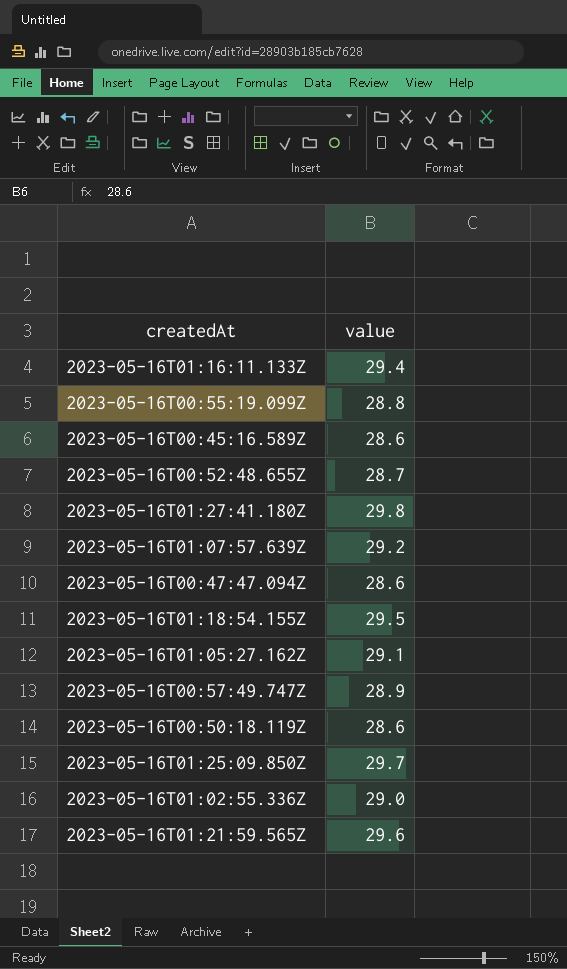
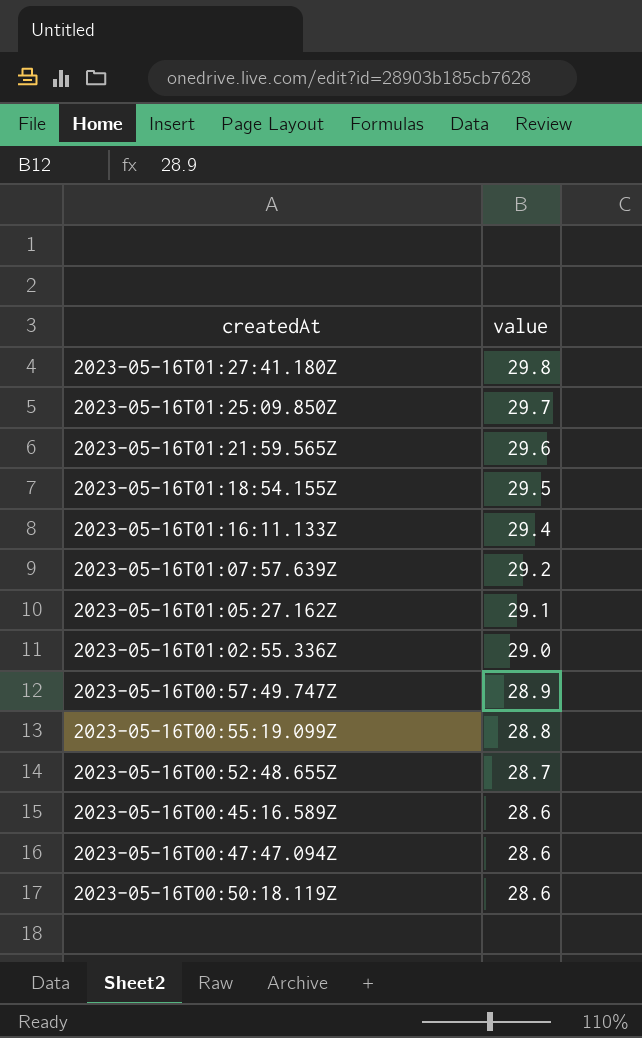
row order: none -> value descending

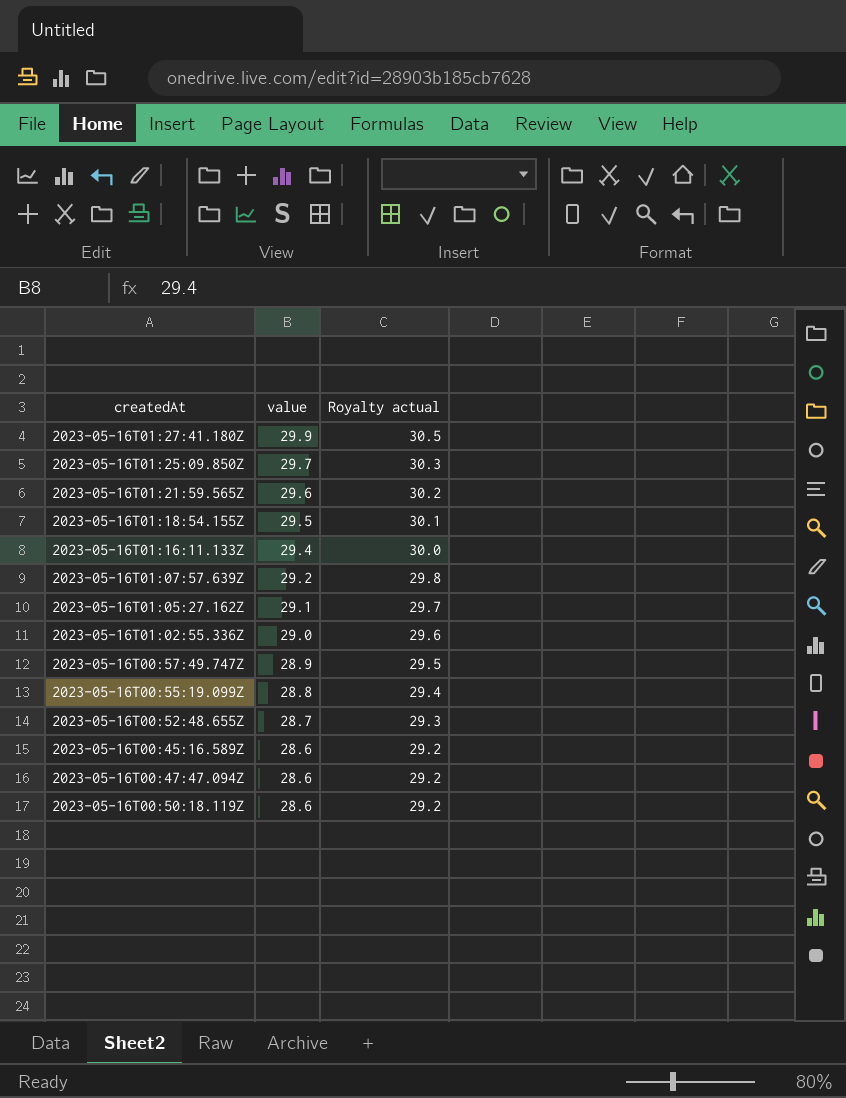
column Royalty actual | formula: none -> [value] * 1.02
2023-05-16T01:27:41.180Z | value: 29.8 -> 29.9

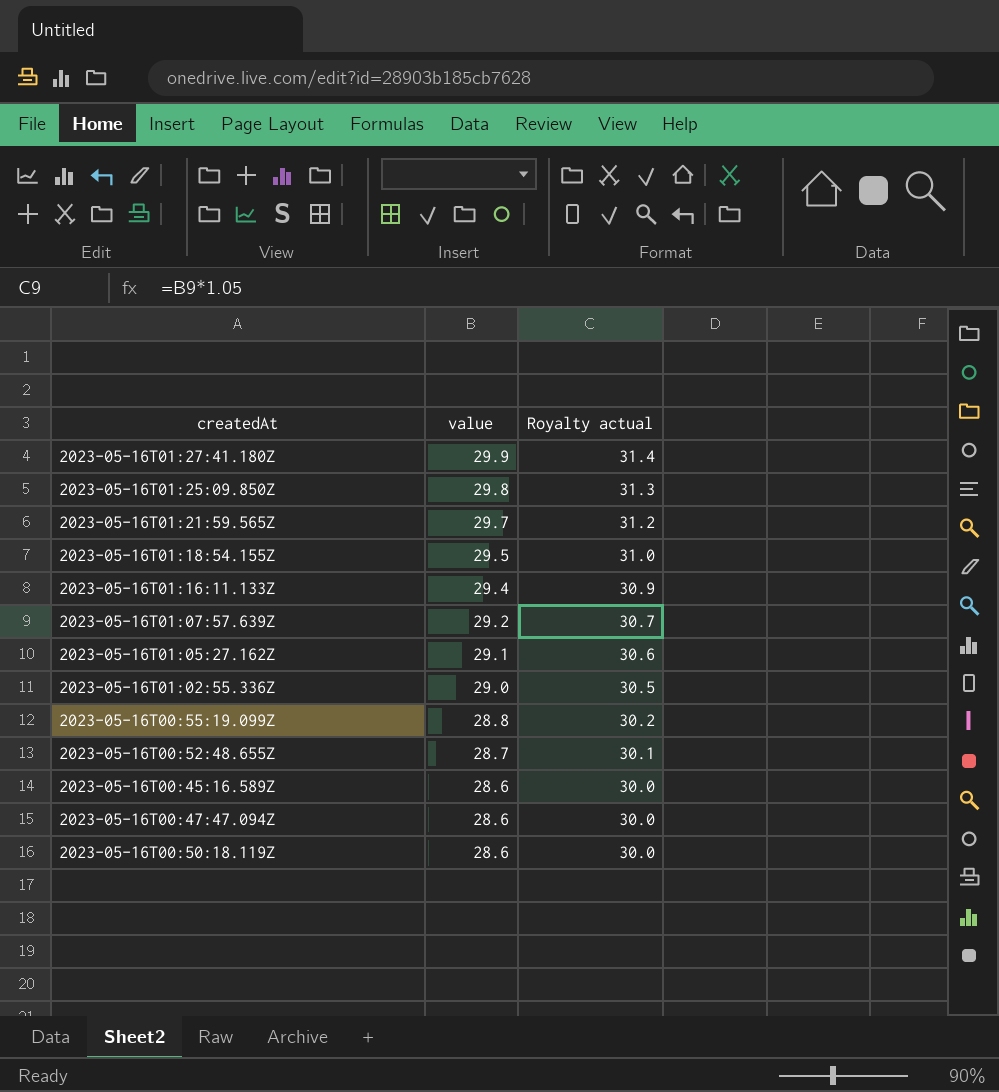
column Royalty actual | formula: [value] * 1.02 -> [value] * 1.05
row 2023-05-16T00:57:49.747Z: 28.9 | 29.5 -> none
2023-05-16T01:25:09.850Z | value: 29.7 -> 29.8
2023-05-16T01:21:59.565Z | value: 29.6 -> 29.7

